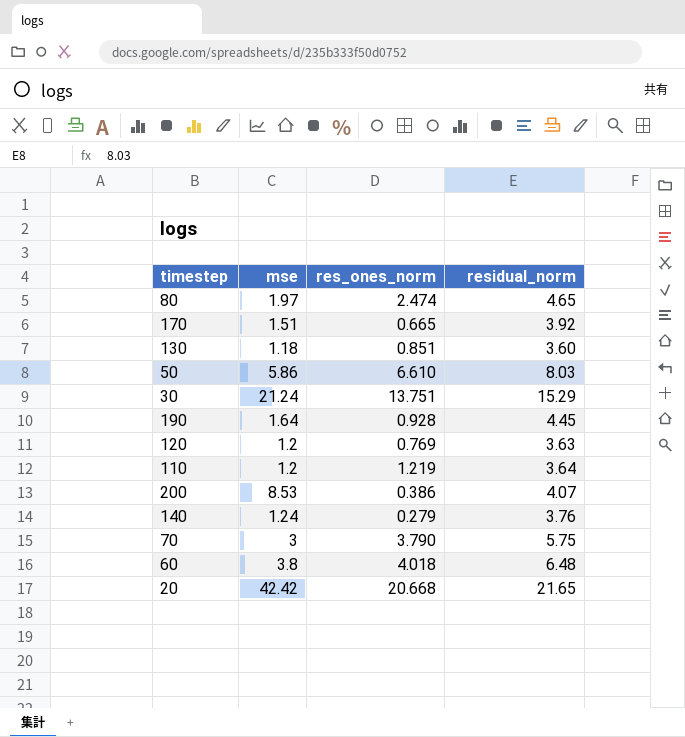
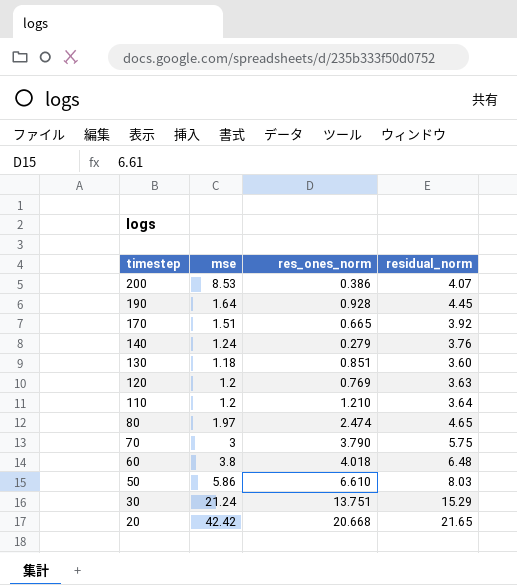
row order: none -> timestep descending
110 | res_ones_norm: 1.219 -> 1.210

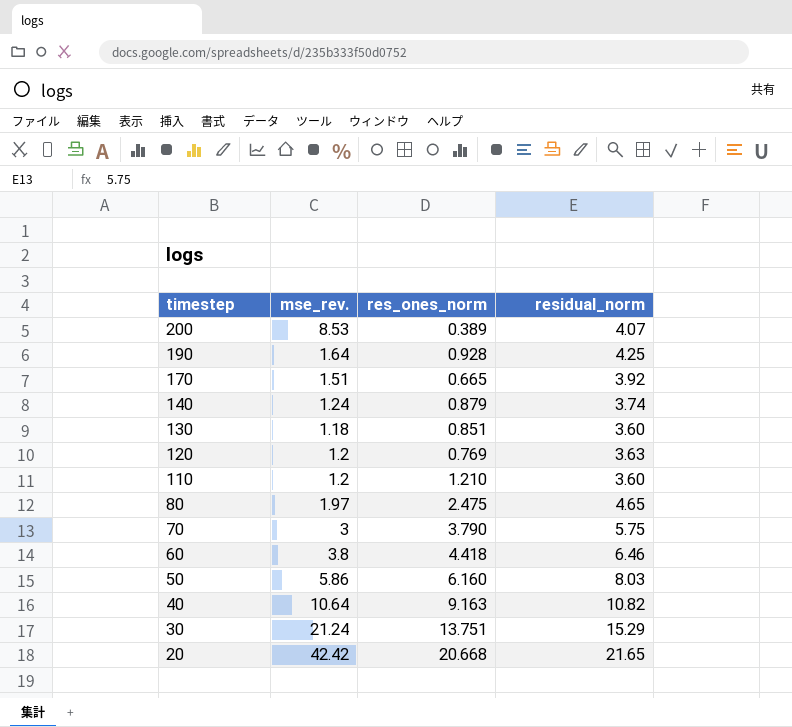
column name: mse -> mse_rev.
200 | res_ones_norm: 0.386 -> 0.389
190 | residual_norm: 4.45 -> 4.25
140 | res_ones_norm: 0.279 -> 0.879
140 | residual_norm: 3.76 -> 3.74
110 | residual_norm: 3.64 -> 3.60
80 | res_ones_norm: 2.474 -> 2.475
60 | res_ones_norm: 4.018 -> 4.418
60 | residual_norm: 6.48 -> 6.46
50 | res_ones_norm: 6.610 -> 6.160
row 40: none -> 10.64 | 9.163 | 10.82

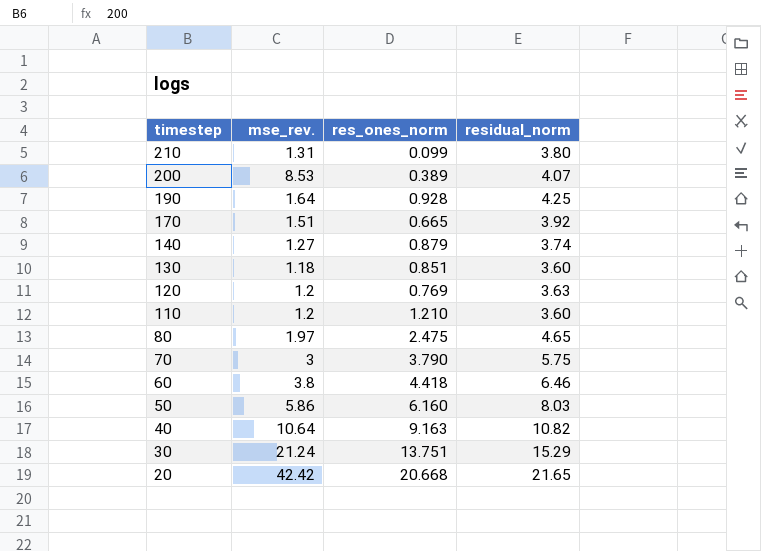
row 210: none -> 1.31 | 0.099 | 3.80
140 | mse_rev.: 1.24 -> 1.27

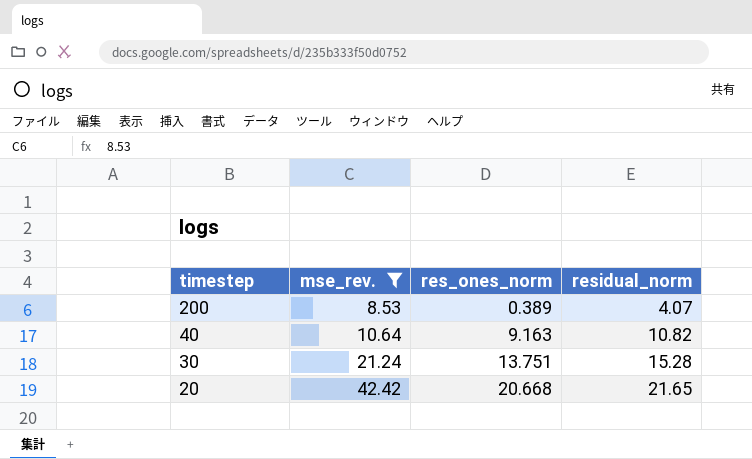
filter: none -> mse_rev. >= 8.53
30 | residual_norm: 15.29 -> 15.28

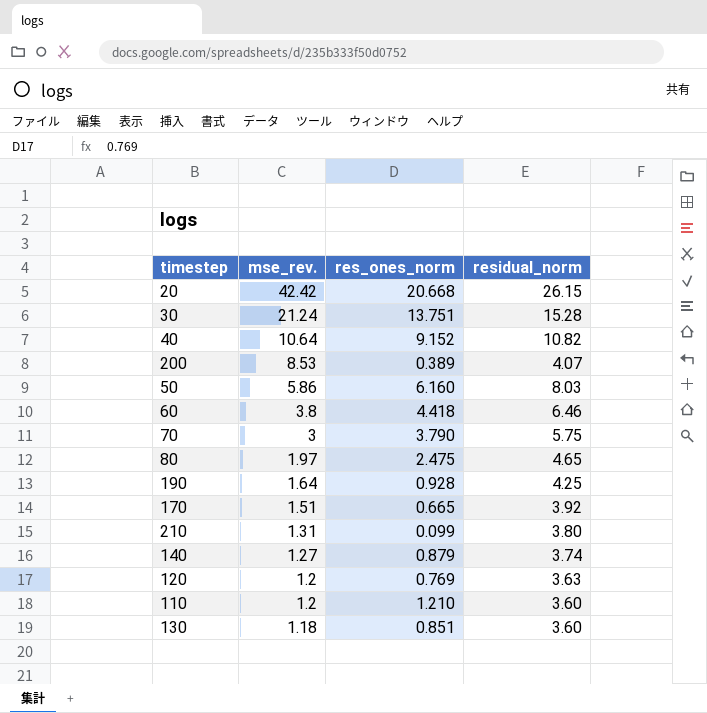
filter: mse_rev. >= 8.53 -> none
row order: timestep descending -> mse_rev. descending
20 | residual_norm: 21.65 -> 26.15
40 | res_ones_norm: 9.163 -> 9.152

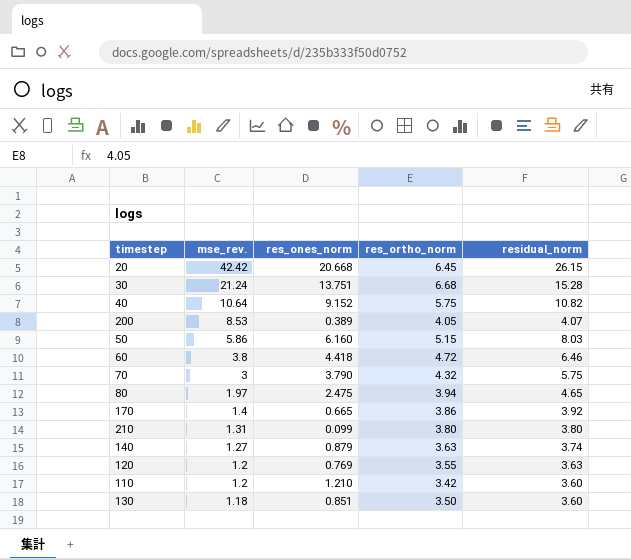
column res_ortho_norm | position: none -> 4
row 190: 1.64 | 0.928 | 4.25 -> none
170 | mse_rev.: 1.51 -> 1.4

